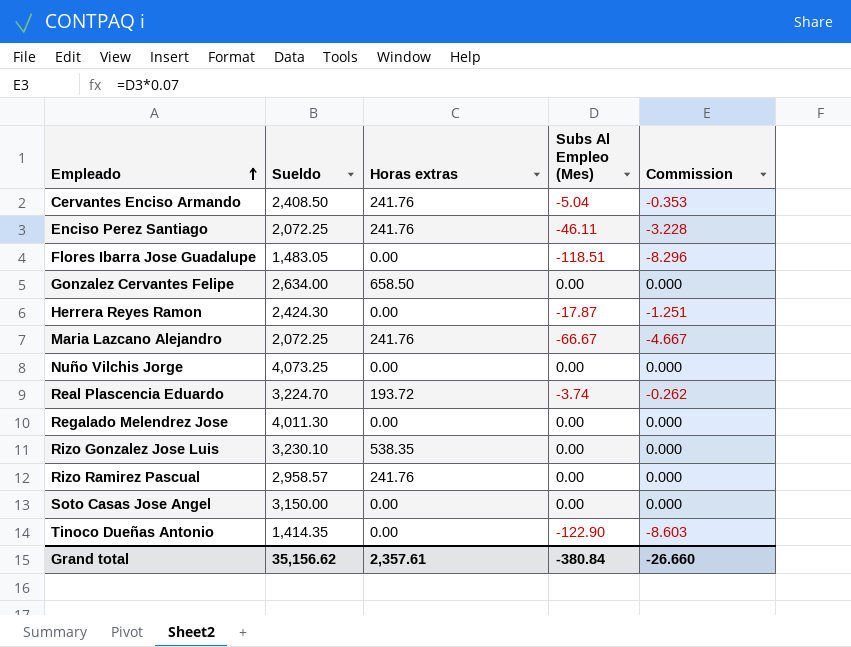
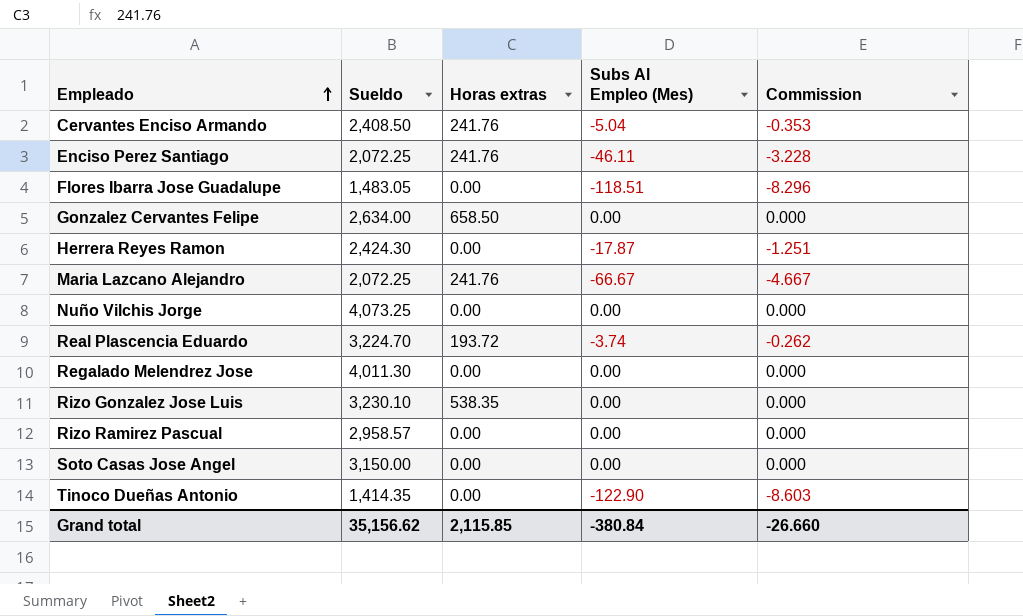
Rizo Ramirez Pascual | Horas extras: 241.76 -> 0.00
Grand total | Horas extras: 2,357.61 -> 2,115.85

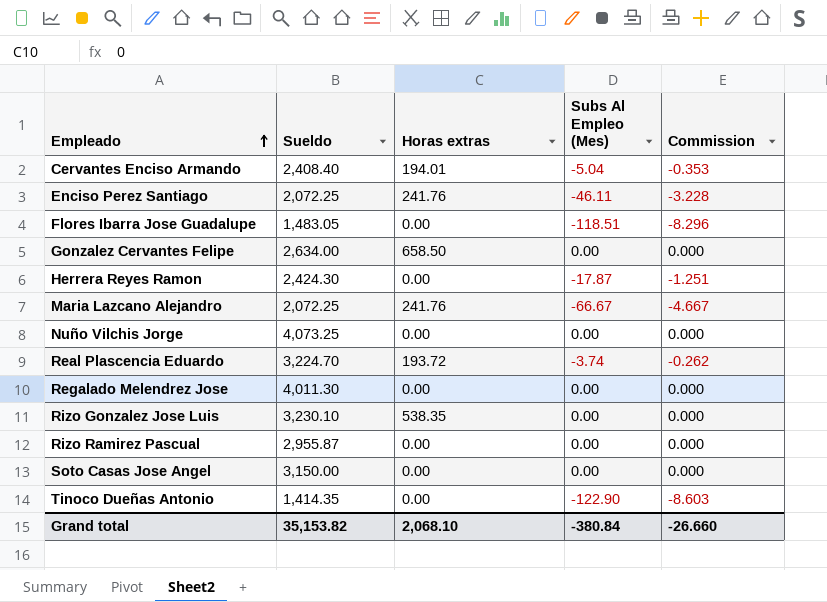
Cervantes Enciso Armando | Sueldo: 2,408.50 -> 2,408.40
Cervantes Enciso Armando | Horas extras: 241.76 -> 194.01
Rizo Ramirez Pascual | Sueldo: 2,958.57 -> 2,955.87
Grand total | Sueldo: 35,156.62 -> 35,153.82
Grand total | Horas extras: 2,115.85 -> 2,068.10

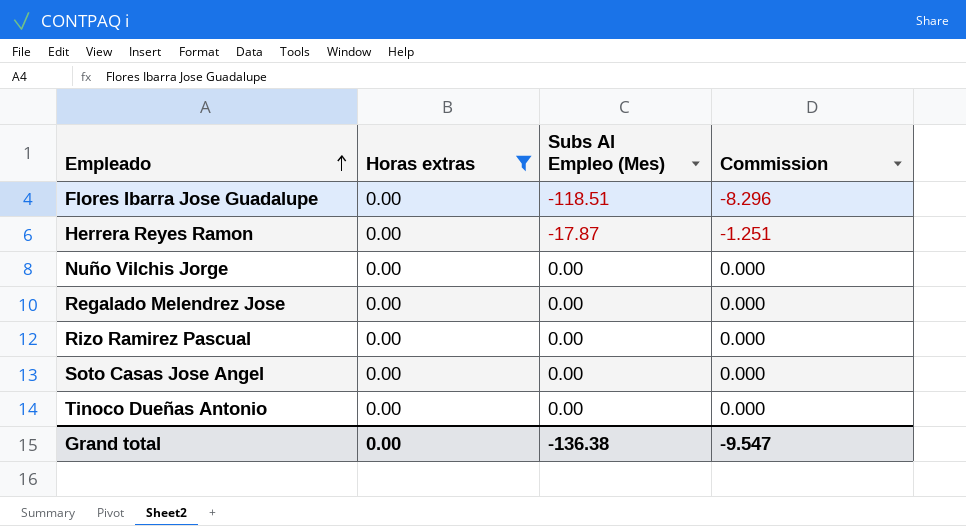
filter: none -> Horas extras = 0.00
column Sueldo | position: 2 -> none
Tinoco Dueñas Antonio | Subs Al Empleo (Mes): -122.90 -> 0.00
Tinoco Dueñas Antonio | Commission: -8.603 -> 0.000
Grand total | Horas extras: 2,068.10 -> 0.00
Grand total | Subs Al Empleo (Mes): -380.84 -> -136.38
Grand total | Commission: -26.660 -> -9.547

